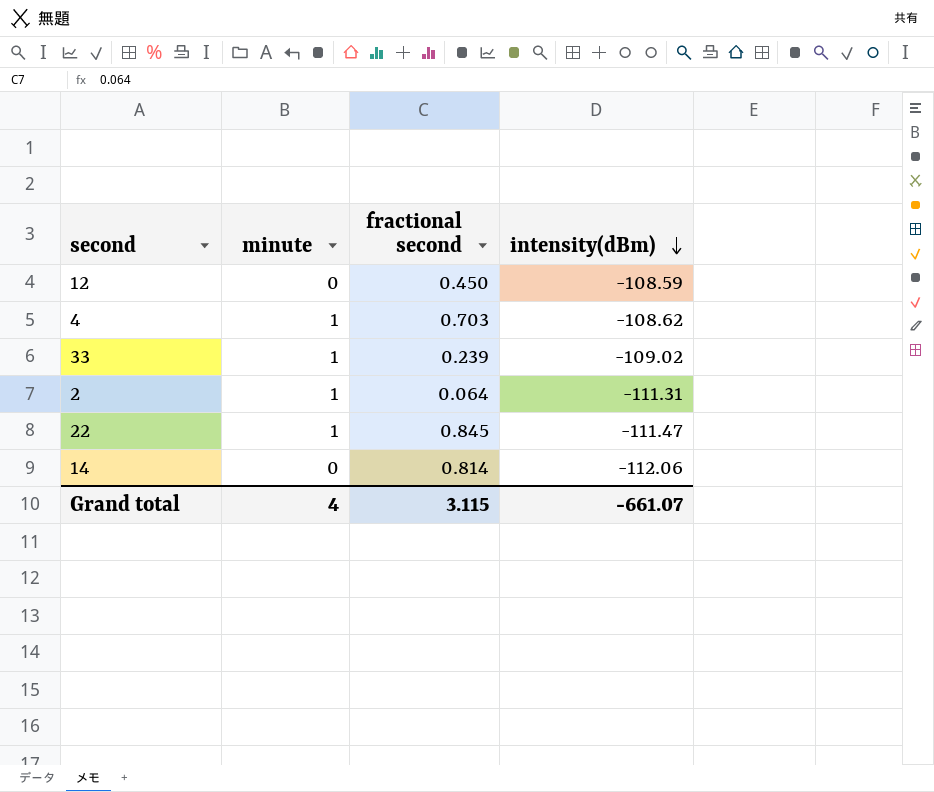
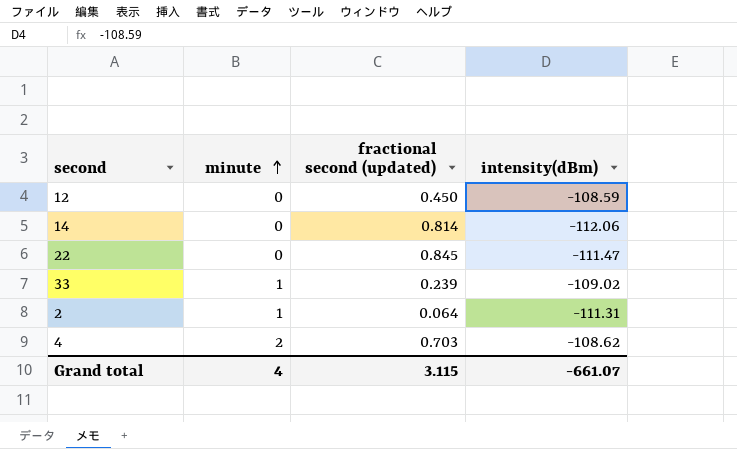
row order: intensity(dBm) descending -> minute ascending
column name: fractional second -> fractional second (updated)
22 | minute: 1 -> 0
4 | minute: 1 -> 2

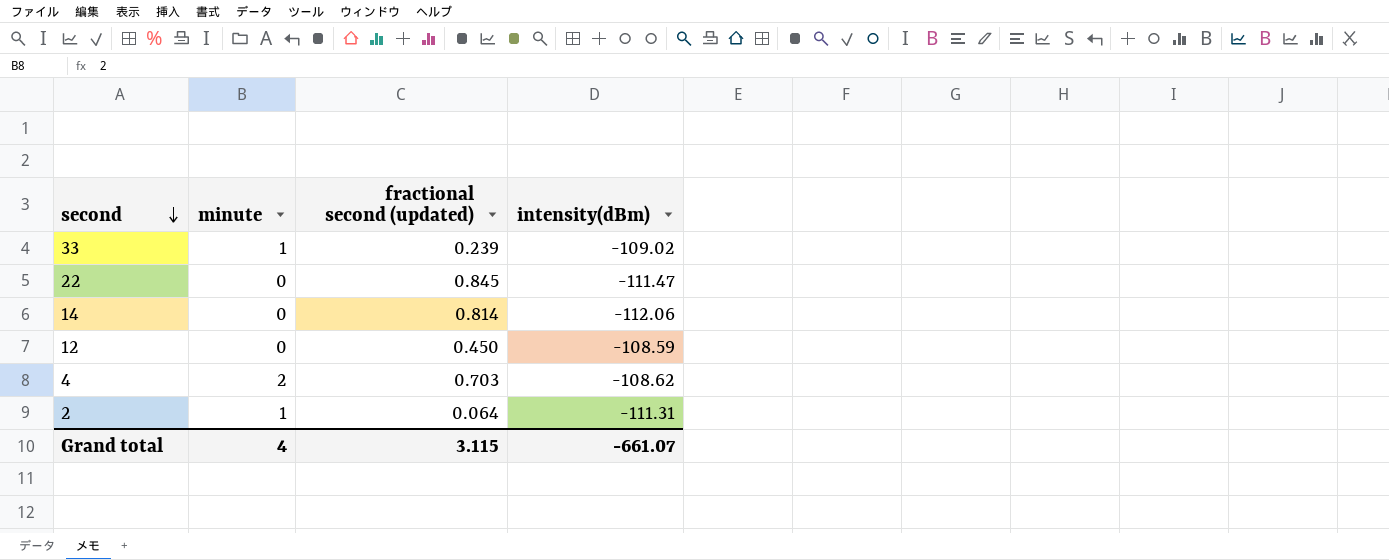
row order: minute ascending -> second descending

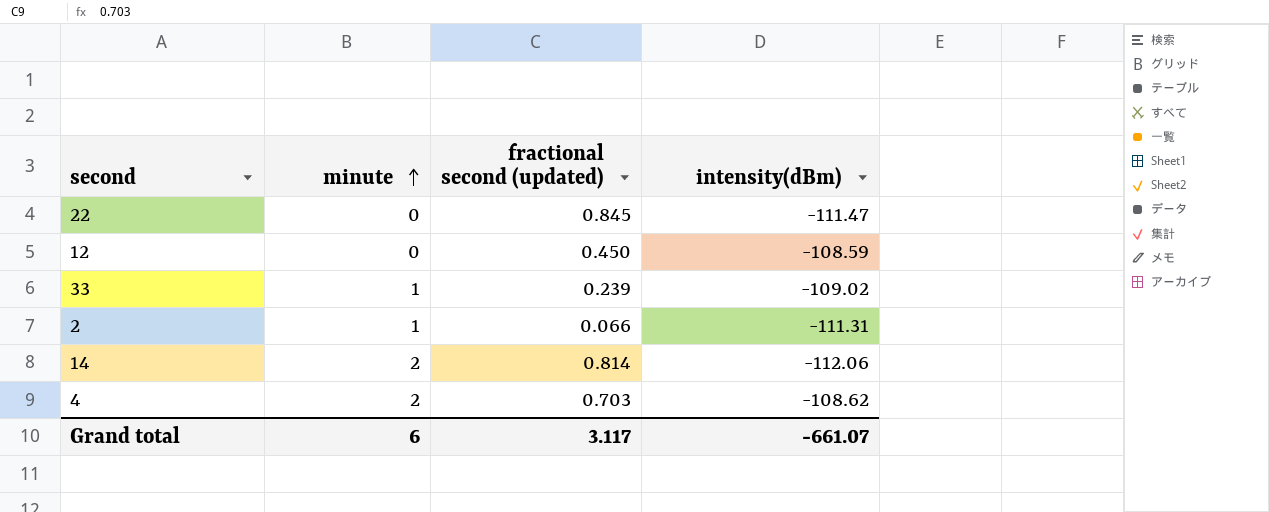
row order: second descending -> minute ascending
2 | fractional second (updated): 0.064 -> 0.066
14 | minute: 0 -> 2
Grand total | minute: 4 -> 6
Grand total | fractional second (updated): 3.115 -> 3.117

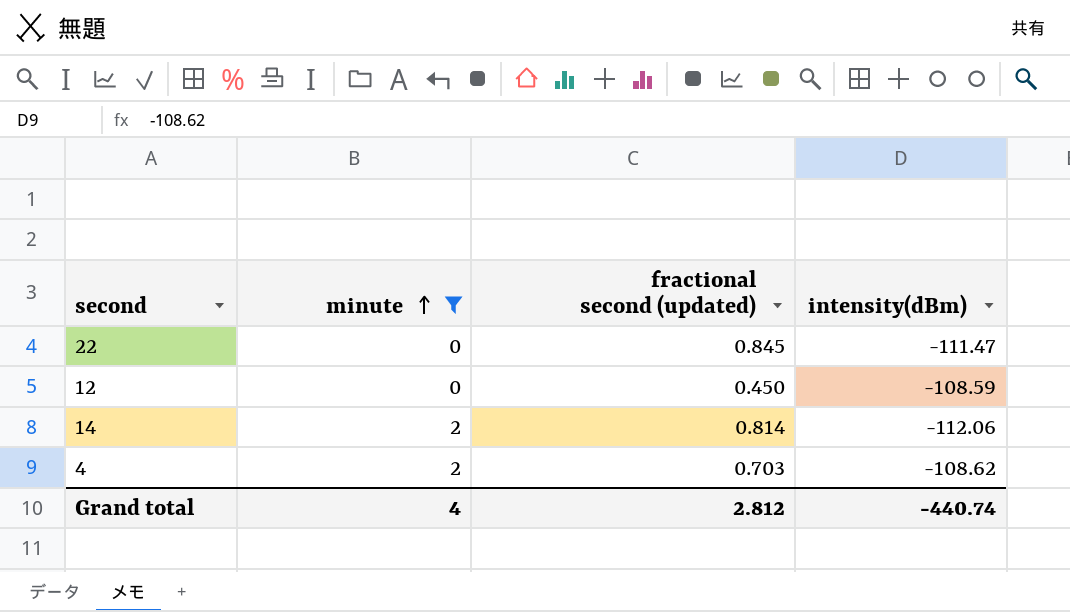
filter: none -> minute != 1
Grand total | minute: 6 -> 4
Grand total | fractional second (updated): 3.117 -> 2.812
Grand total | intensity(dBm): -661.07 -> -440.74

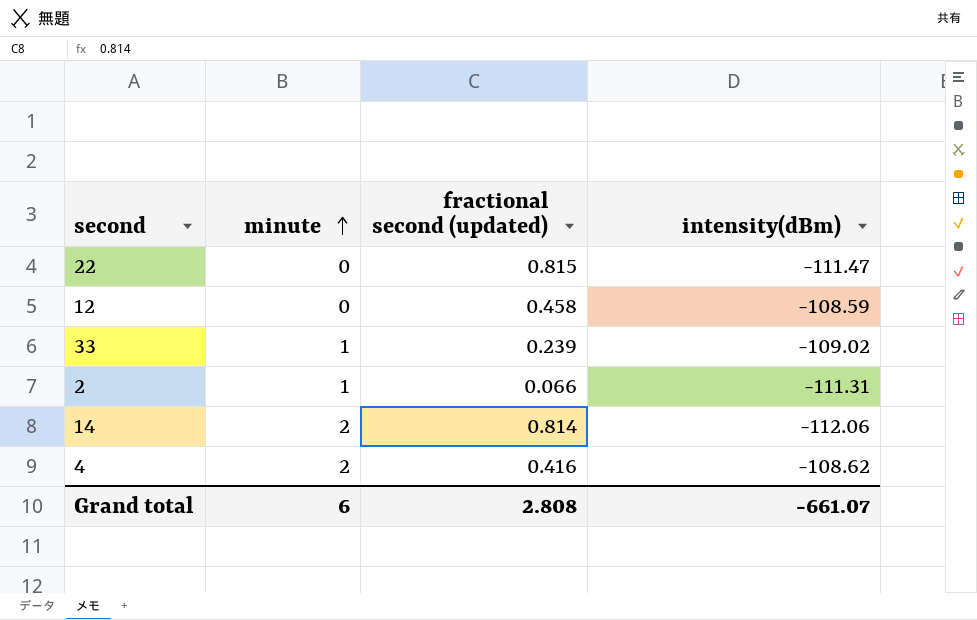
filter: minute != 1 -> none
22 | fractional second (updated): 0.845 -> 0.815
12 | fractional second (updated): 0.450 -> 0.458
4 | fractional second (updated): 0.703 -> 0.416
Grand total | minute: 4 -> 6
Grand total | fractional second (updated): 2.812 -> 2.808
Grand total | intensity(dBm): -440.74 -> -661.07

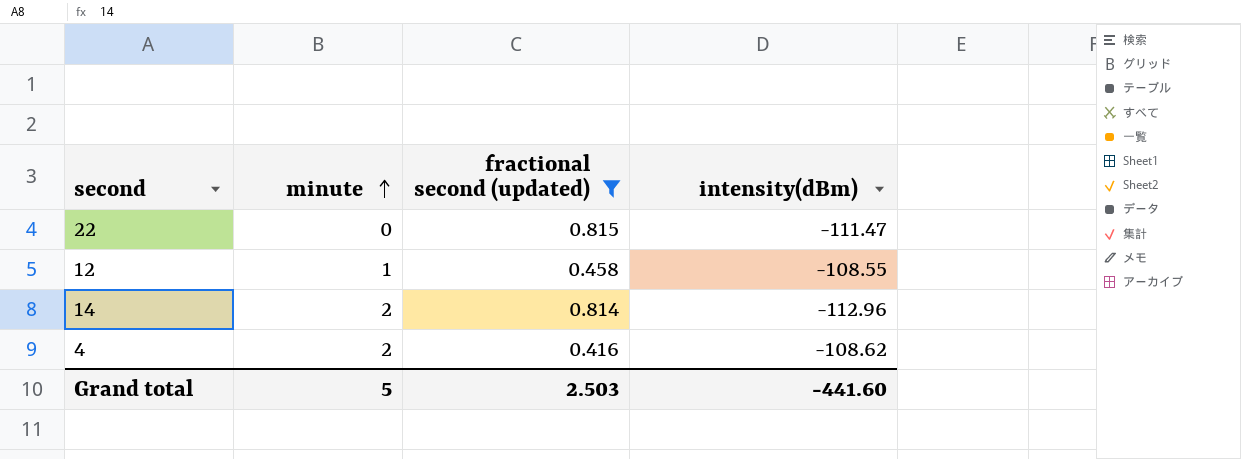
filter: none -> fractional second (updated) >= 0.416
12 | minute: 0 -> 1
12 | intensity(dBm): -108.59 -> -108.55
14 | intensity(dBm): -112.06 -> -112.96
Grand total | minute: 6 -> 5
Grand total | fractional second (updated): 2.808 -> 2.503
Grand total | intensity(dBm): -661.07 -> -441.60

